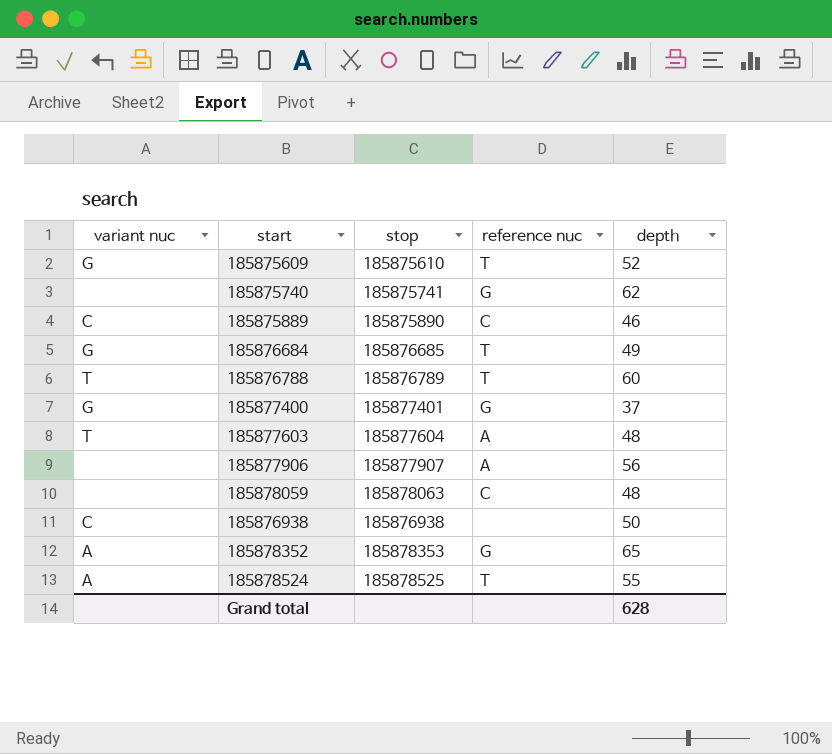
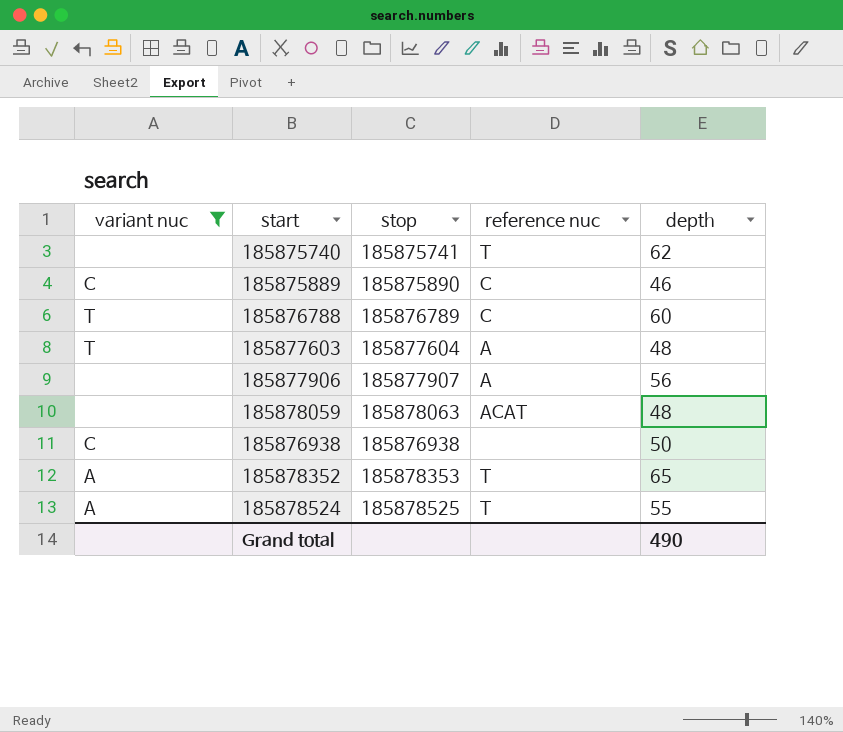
filter: none -> variant nuc != G
185875740 | reference nuc: G -> T
185876788 | reference nuc: T -> C
185878059 | reference nuc: C -> ACAT
185878352 | reference nuc: G -> T
Grand total | depth: 628 -> 490

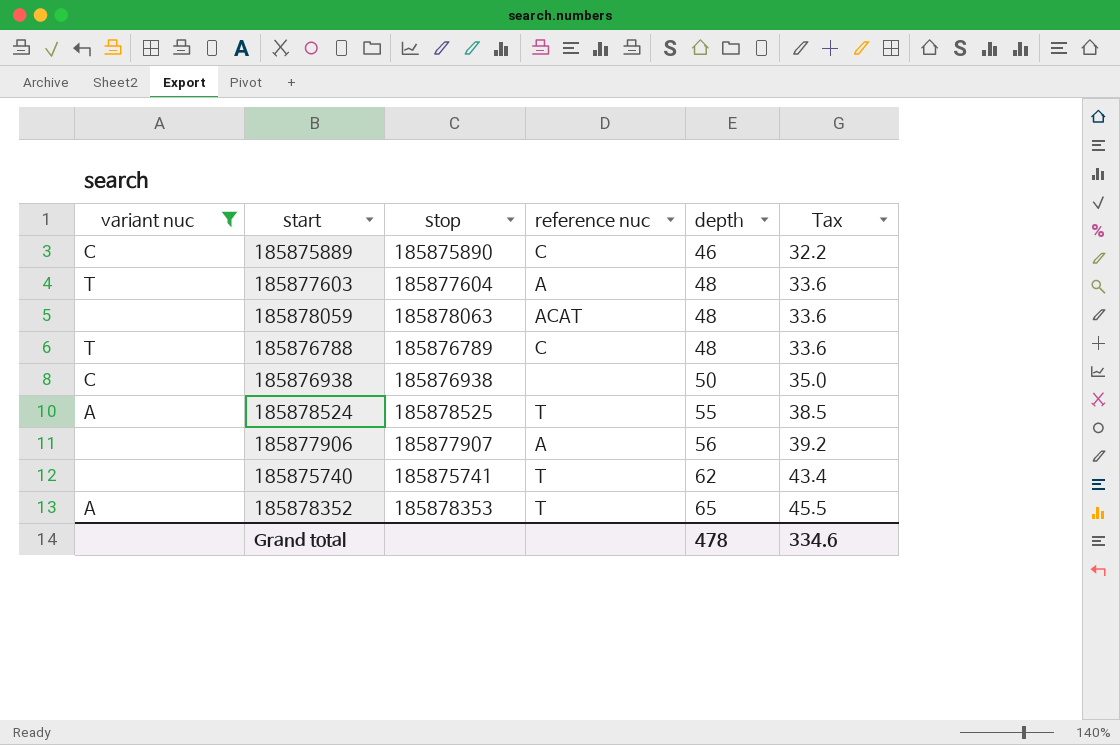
row order: none -> depth ascending
column Tax | formula: none -> [depth] * 0.7
185876788 | depth: 60 -> 48
Grand total | depth: 490 -> 478

